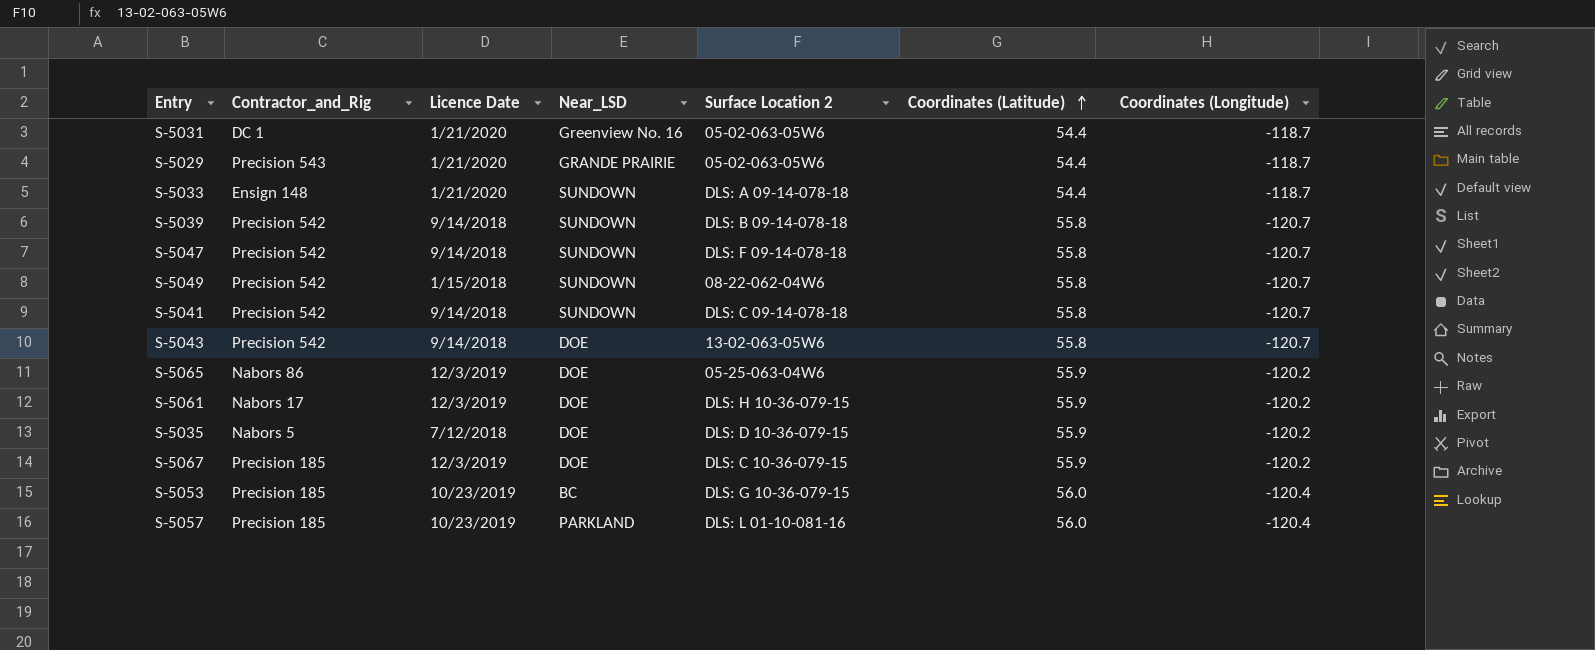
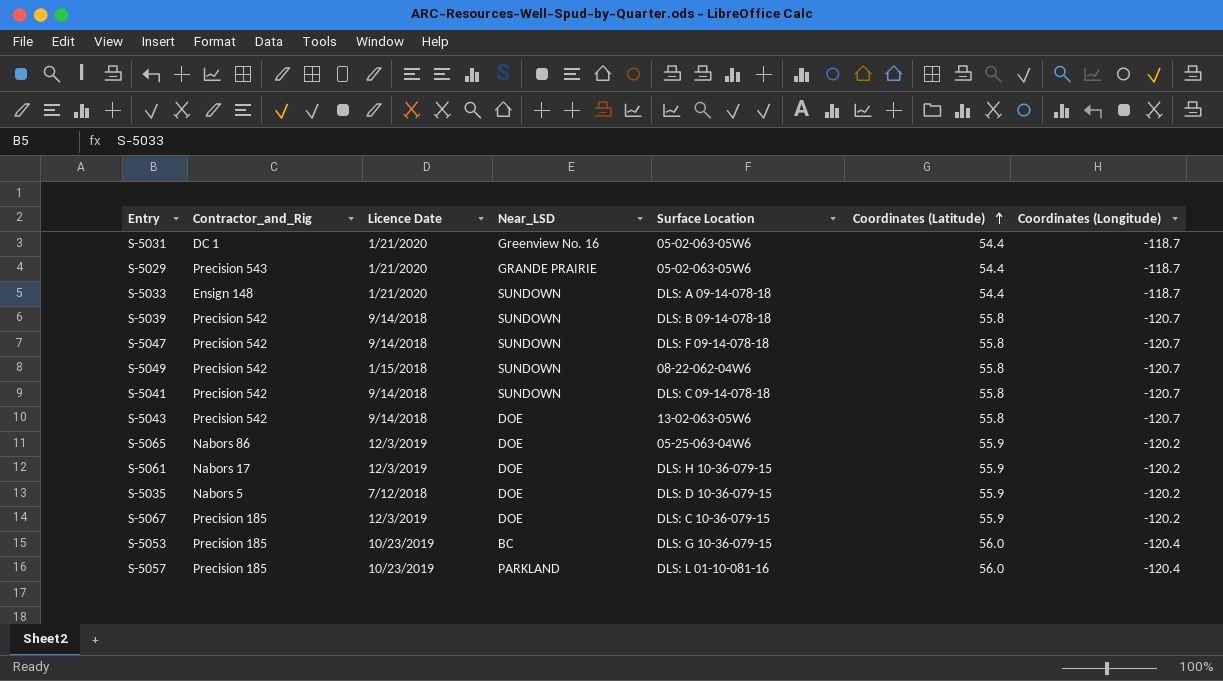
column name: Surface Location 2 -> Surface Location

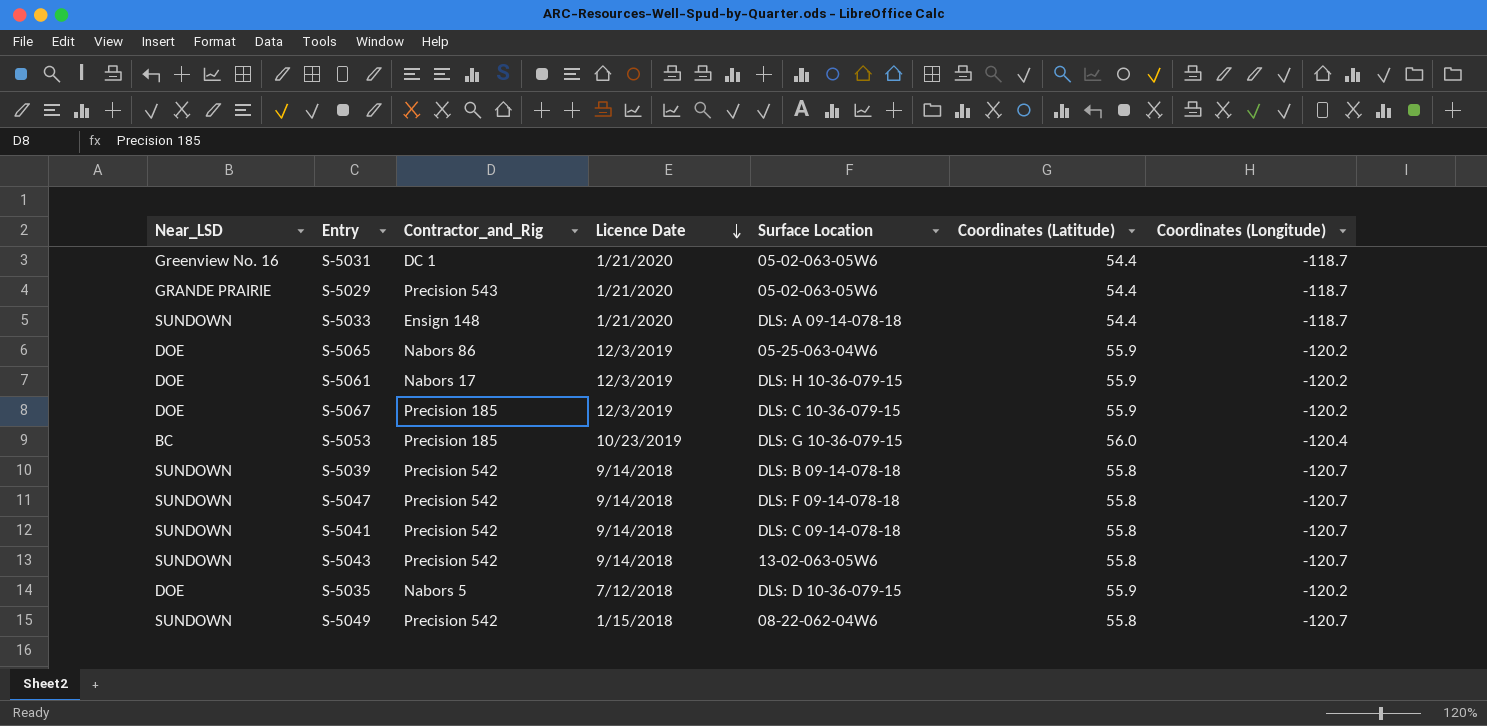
row order: Coordinates (Latitude) ascending -> Licence Date descending
column Near_LSD | position: 4 -> 1
row S-5057: Precision 185 | 10/23/2019 | PARKLAND | DLS: L 01-10-081-16 | 56.0 | -120.4 -> none
S-5043 | Near_LSD: DOE -> SUNDOWN

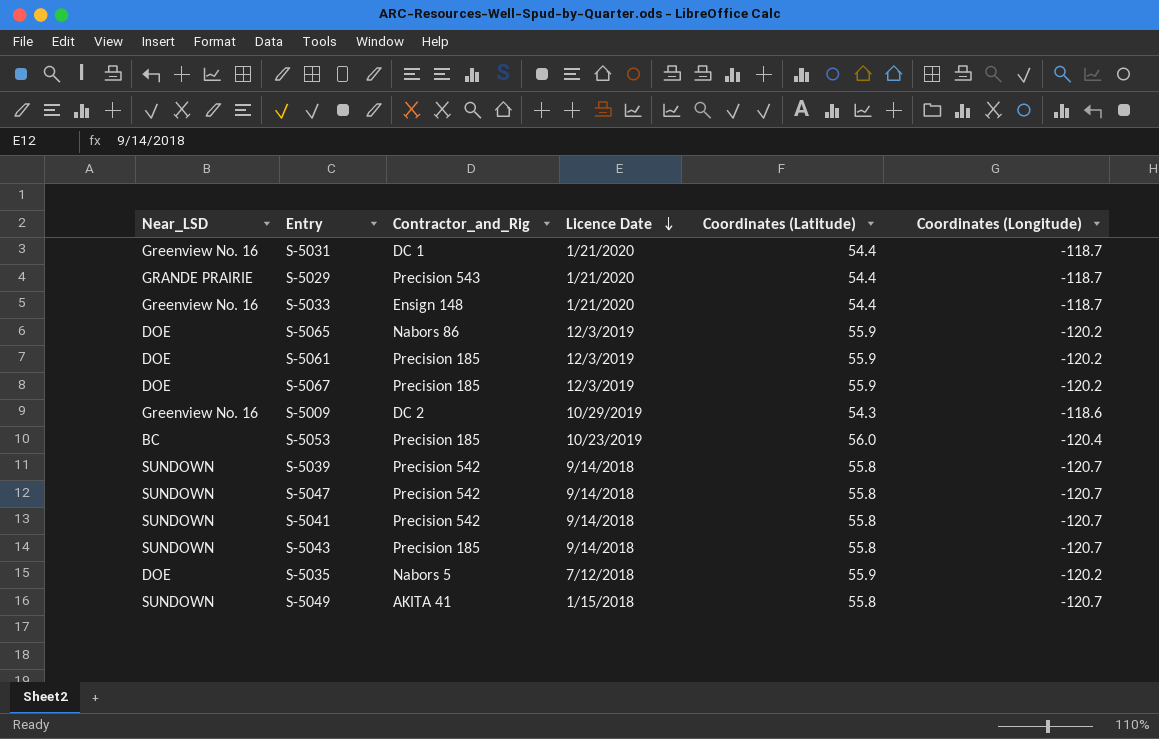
column Surface Location | position: 5 -> none
S-5033 | Near_LSD: SUNDOWN -> Greenview No. 16
S-5061 | Contractor_and_Rig: Nabors 17 -> Precision 185
row S-5009: none -> Greenview No. 16 | DC 2 | 10/29/2019 | 54.3 | -118.6
S-5043 | Contractor_and_Rig: Precision 542 -> Precision 185
S-5049 | Contractor_and_Rig: Precision 542 -> AKITA 41

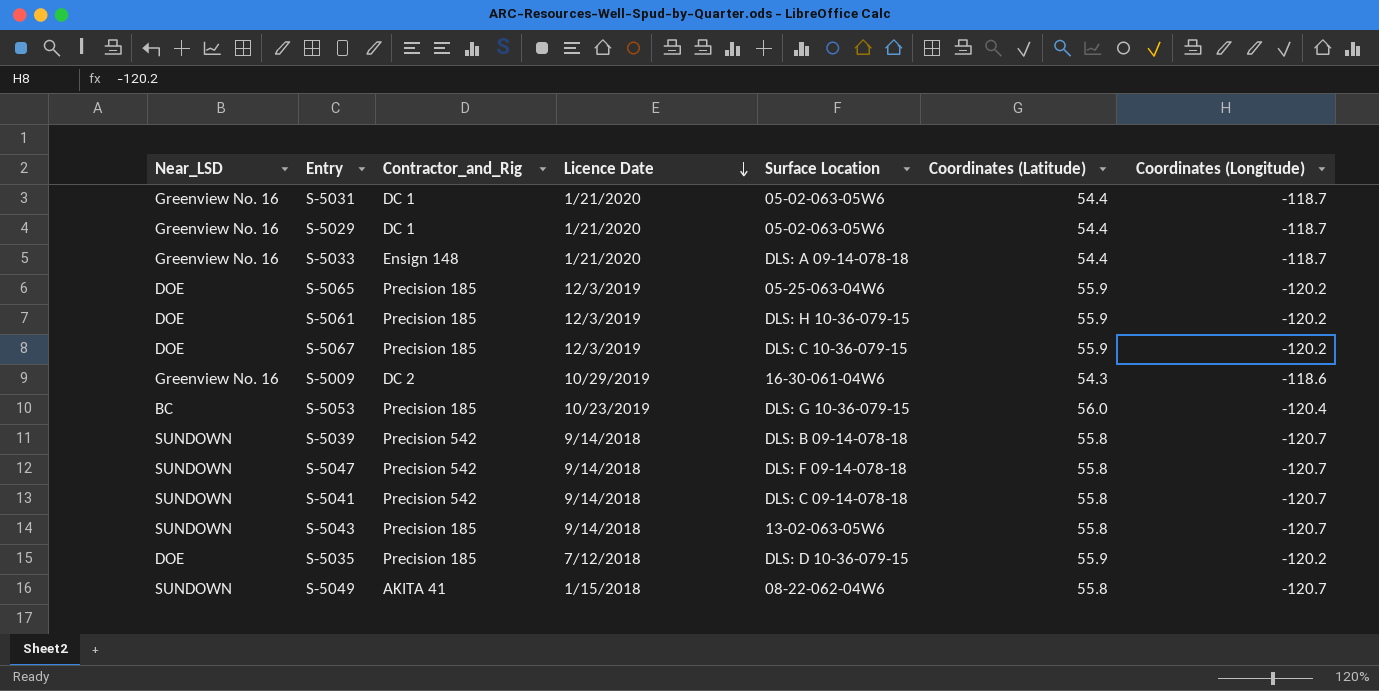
column Surface Location | position: none -> 5
S-5029 | Near_LSD: GRANDE PRAIRIE -> Greenview No. 16
S-5029 | Contractor_and_Rig: Precision 543 -> DC 1
S-5065 | Contractor_and_Rig: Nabors 86 -> Precision 185
S-5035 | Contractor_and_Rig: Nabors 5 -> Precision 185

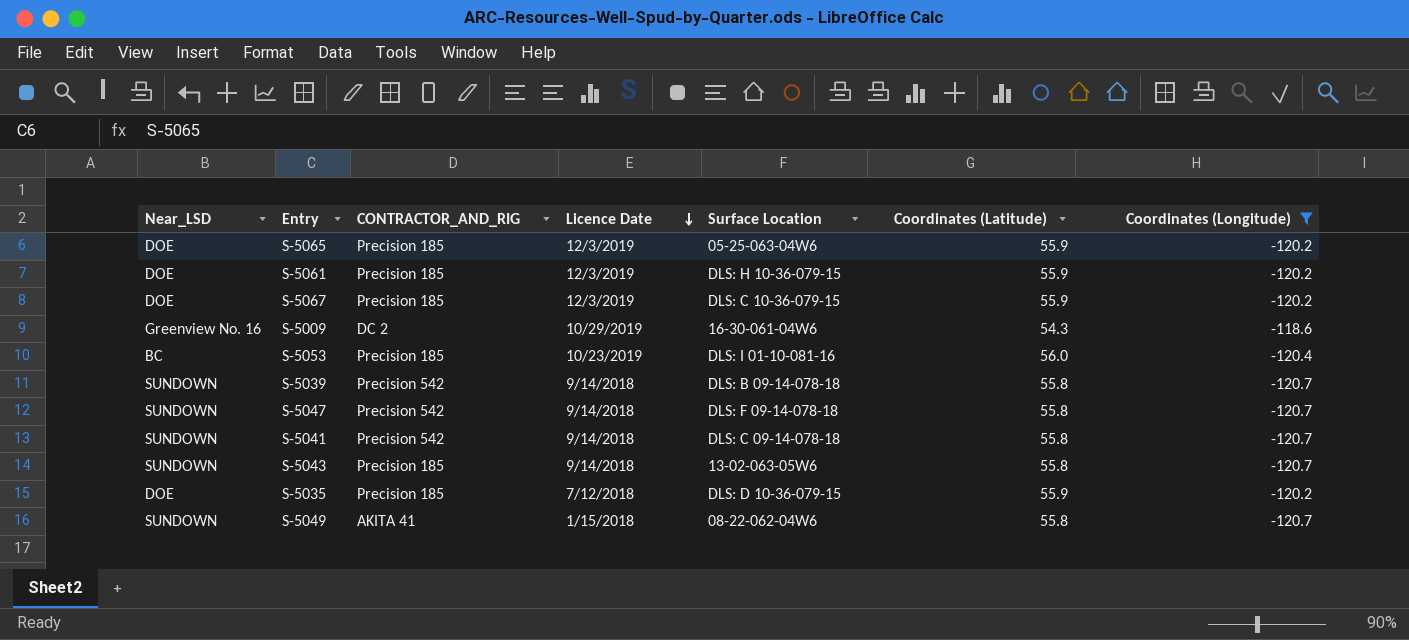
filter: none -> Coordinates (Longitude) != -118.7
column name: Contractor_and_Rig -> CONTRACTOR_AND_RIG
S-5053 | Surface Location: DLS: G 10-36-079-15 -> DLS: I 01-10-081-16

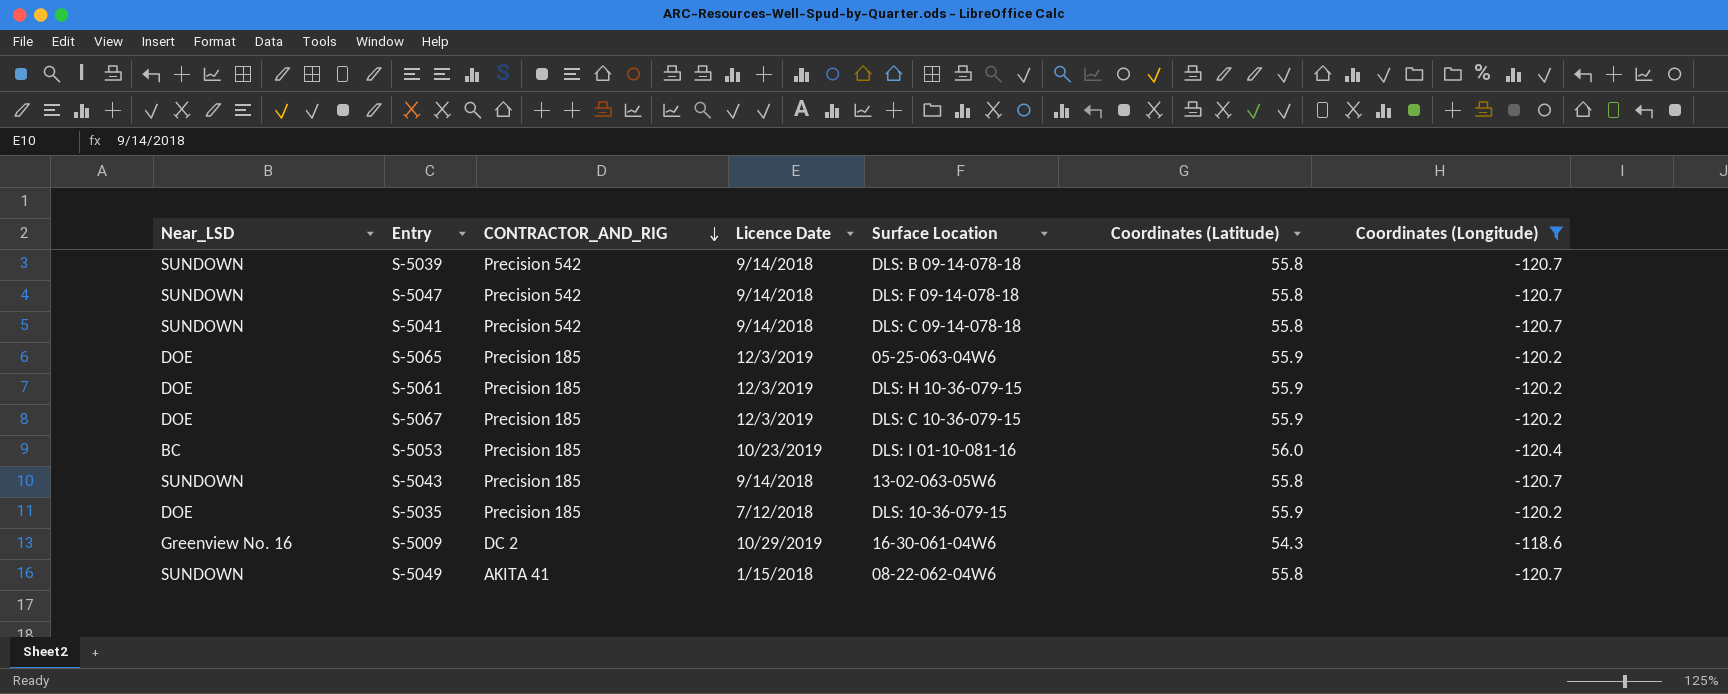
row order: Licence Date descending -> CONTRACTOR_AND_RIG descending
S-5035 | Surface Location: DLS: D 10-36-079-15 -> DLS: 10-36-079-15

